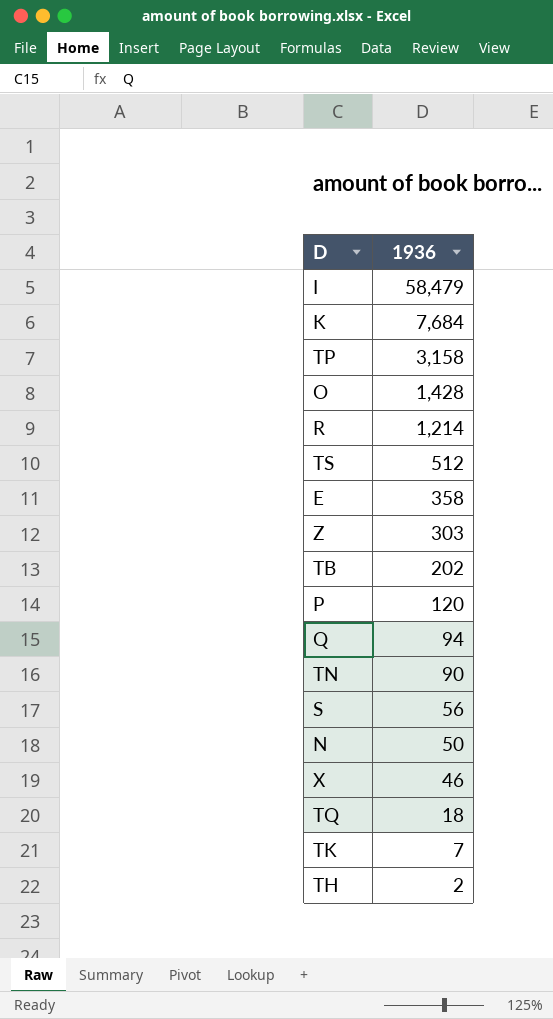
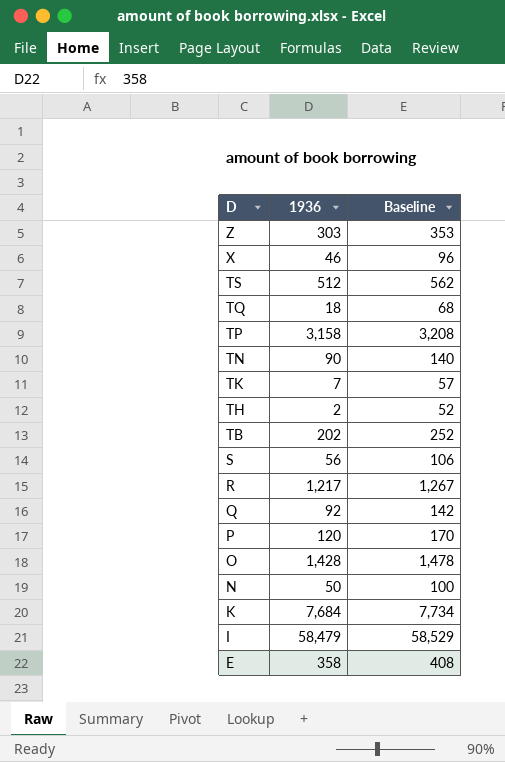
row order: 1936 descending -> D descending
column Baseline | formula: none -> [1936] + 50
R | 1936: 1,214 -> 1,217
Q | 1936: 94 -> 92

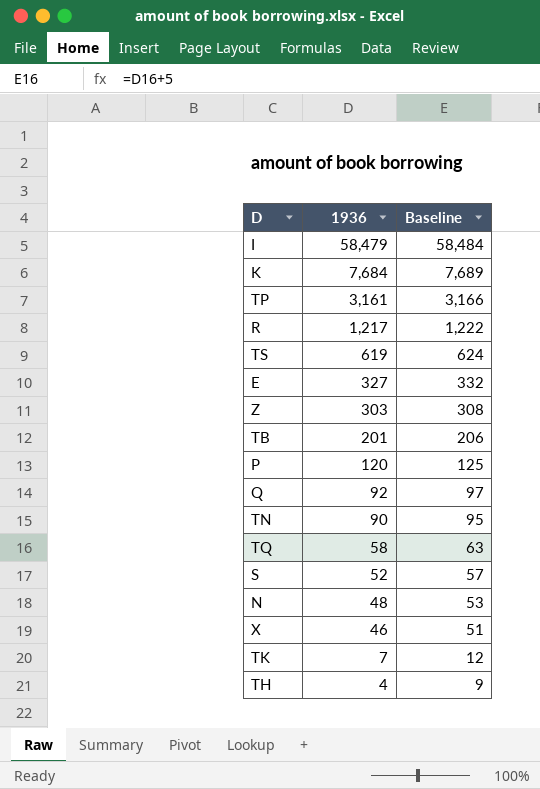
row order: D descending -> 1936 descending
column Baseline | formula: [1936] + 50 -> [1936] + 5
row O: 1,428 | 1,478 -> none
TP | 1936: 3,158 -> 3,161
TS | 1936: 512 -> 619
E | 1936: 358 -> 327
TB | 1936: 202 -> 201
TQ | 1936: 18 -> 58
S | 1936: 56 -> 52
N | 1936: 50 -> 48
TH | 1936: 2 -> 4

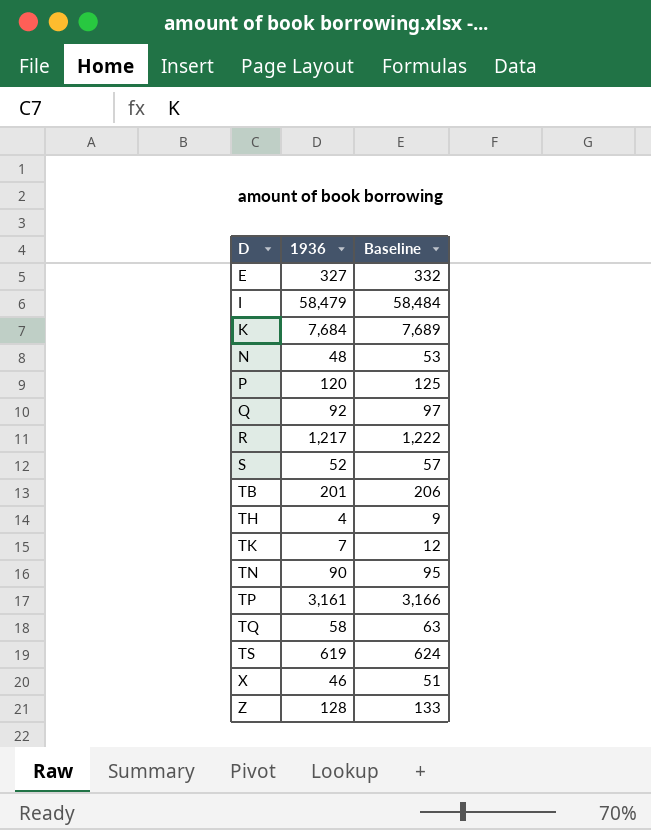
row order: 1936 descending -> D ascending
Z | 1936: 303 -> 128
Z | Baseline: 308 -> 133

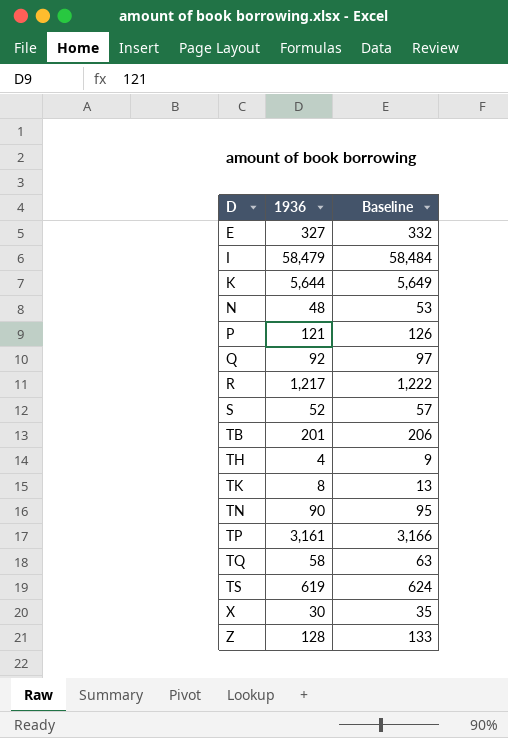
K | 1936: 7,684 -> 5,644
K | Baseline: 7,689 -> 5,649
P | 1936: 120 -> 121
P | Baseline: 125 -> 126
TK | 1936: 7 -> 8
TK | Baseline: 12 -> 13
X | 1936: 46 -> 30
X | Baseline: 51 -> 35

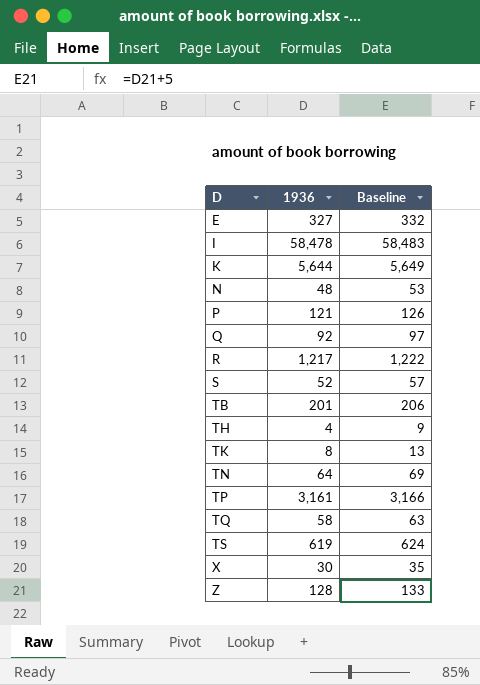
I | 1936: 58,479 -> 58,478
I | Baseline: 58,484 -> 58,483
TN | 1936: 90 -> 64
TN | Baseline: 95 -> 69

